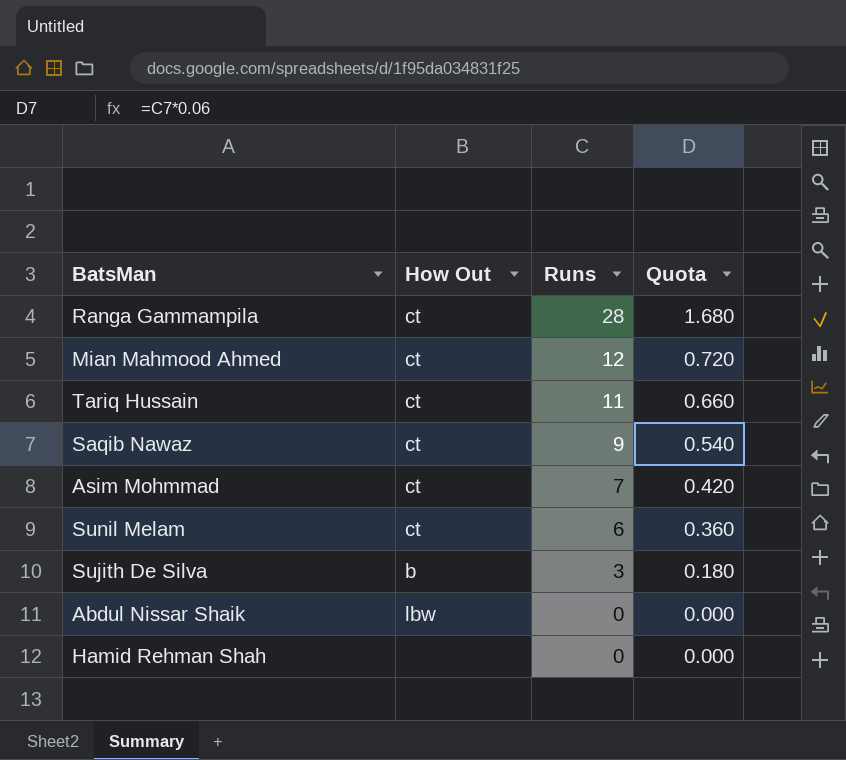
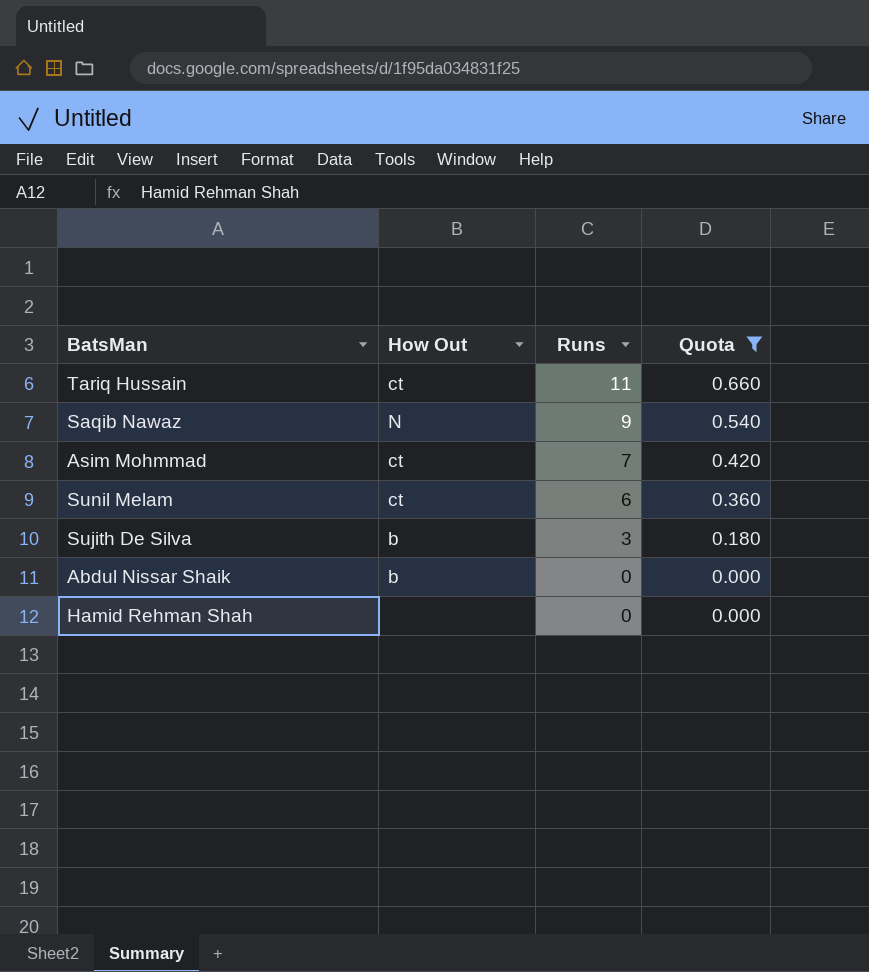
filter: none -> Quota <= 0.660
Saqib Nawaz | How Out: ct -> N
Abdul Nissar Shaik | How Out: lbw -> b

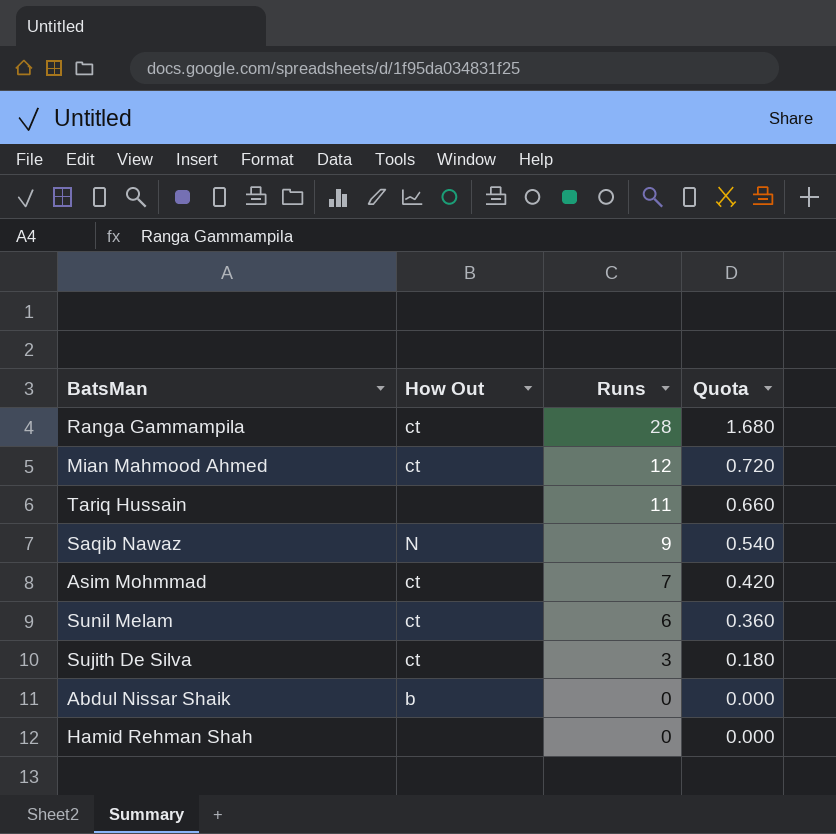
filter: Quota <= 0.660 -> none
Tariq Hussain | How Out: ct -> none
Sujith De Silva | How Out: b -> ct

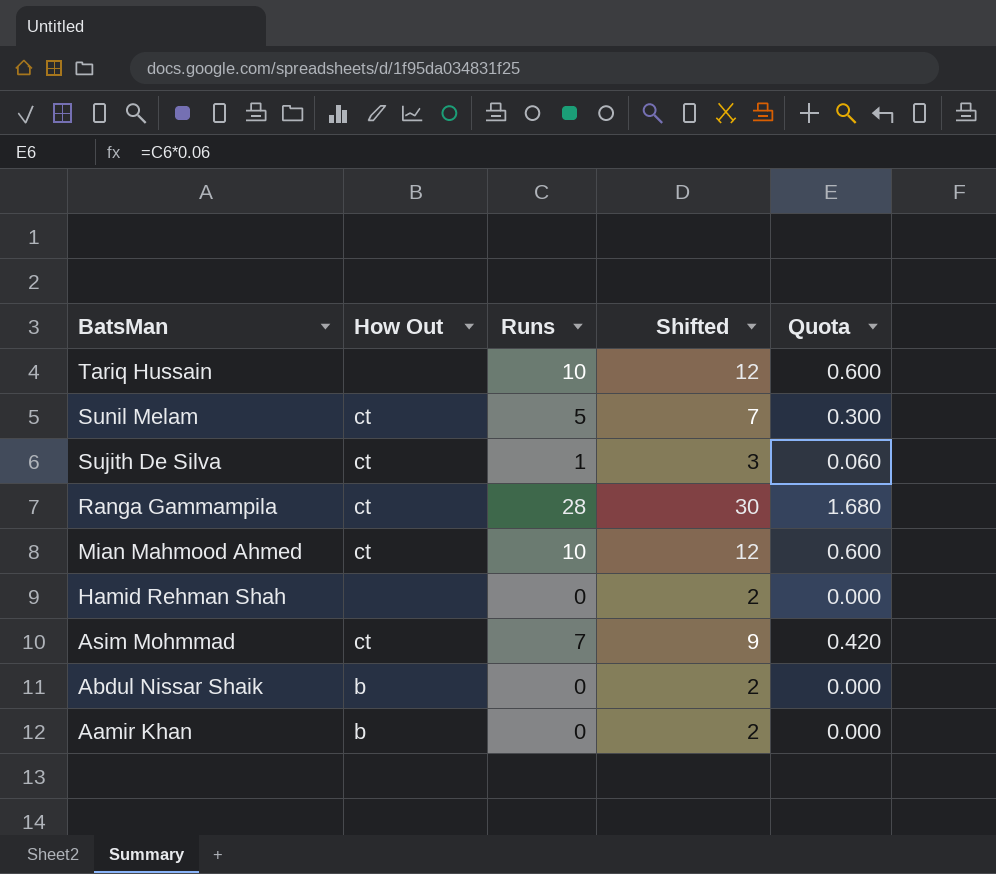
row order: Runs descending -> BatsMan descending
column Shifted | formula: none -> [Runs] + 2
row Saqib Nawaz: N | 9 | 0.540 -> none
Tariq Hussain | Runs: 11 -> 10
Tariq Hussain | Quota: 0.660 -> 0.600
Sunil Melam | Runs: 6 -> 5
Sunil Melam | Quota: 0.360 -> 0.300
Sujith De Silva | Runs: 3 -> 1
Sujith De Silva | Quota: 0.180 -> 0.060
Mian Mahmood Ahmed | Runs: 12 -> 10
Mian Mahmood Ahmed | Quota: 0.720 -> 0.600
row Aamir Khan: none -> b | 0 | 2 | 0.000

